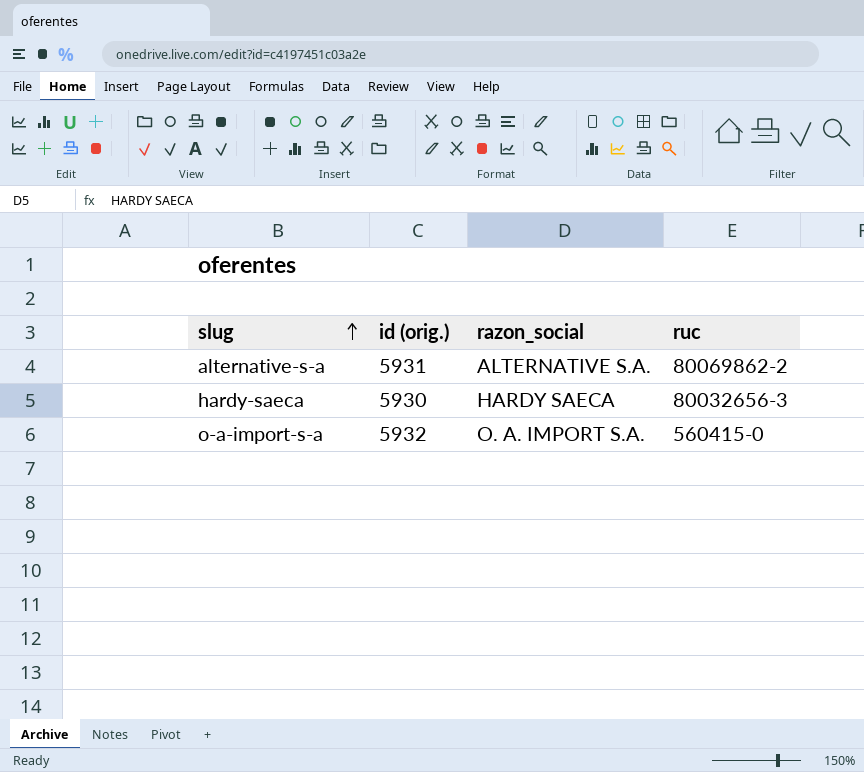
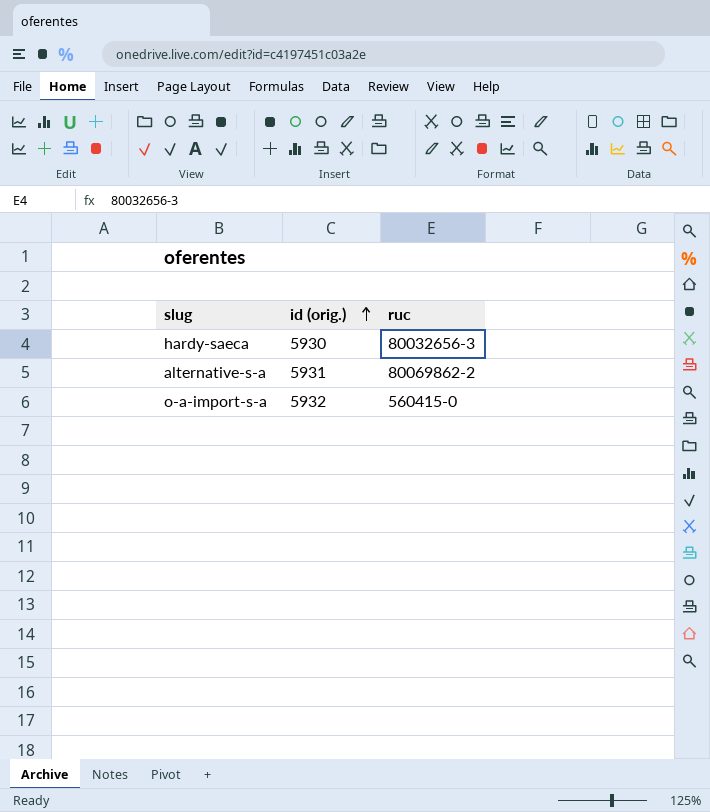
row order: slug ascending -> id (orig.) ascending
column razon_social | position: 3 -> none

